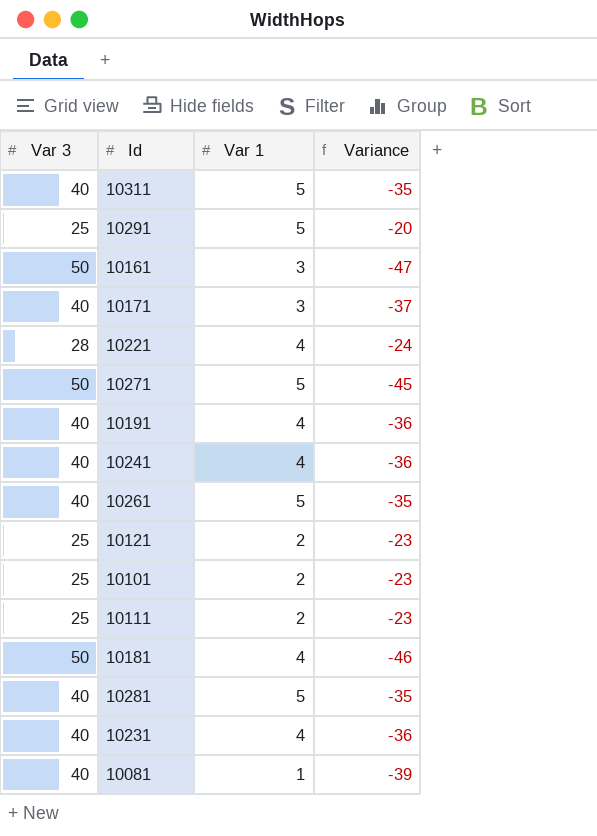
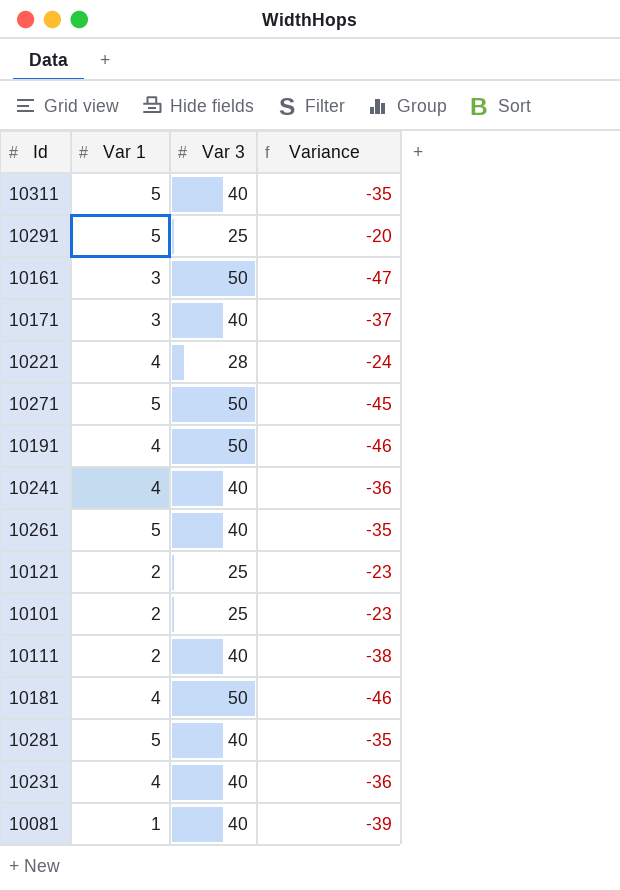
column Var 3 | position: 1 -> 3
10191 | Var 3: 40 -> 50
10191 | Variance: -36 -> -46
10111 | Var 3: 25 -> 40
10111 | Variance: -23 -> -38

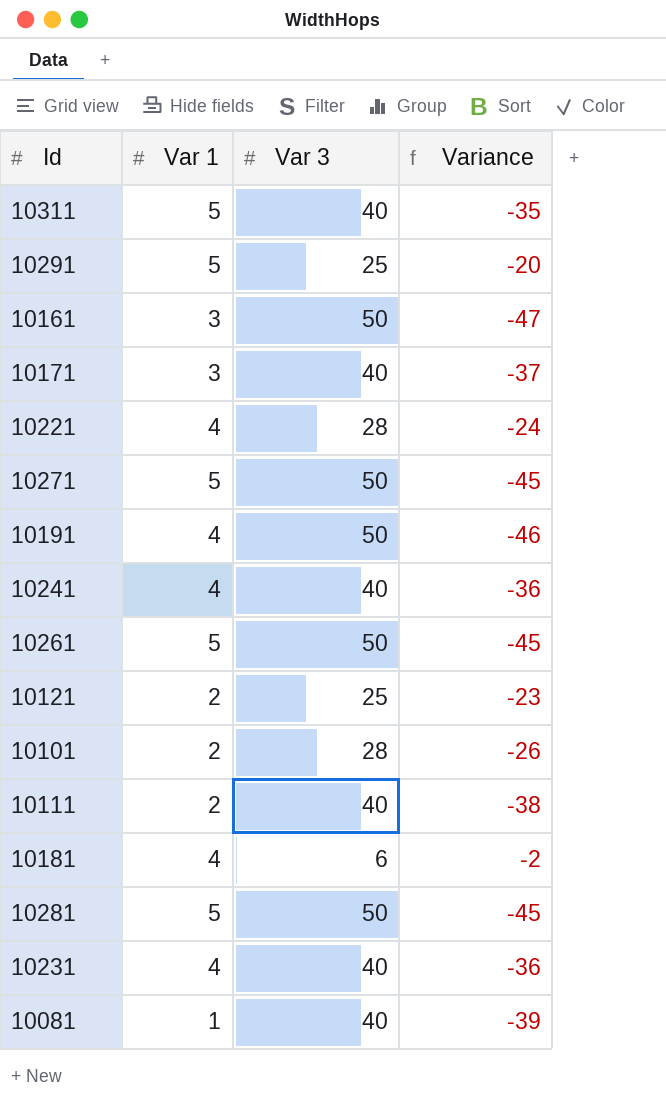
10261 | Var 3: 40 -> 50
10261 | Variance: -35 -> -45
10101 | Var 3: 25 -> 28
10101 | Variance: -23 -> -26
10181 | Var 3: 50 -> 6
10181 | Variance: -46 -> -2
10281 | Var 3: 40 -> 50
10281 | Variance: -35 -> -45

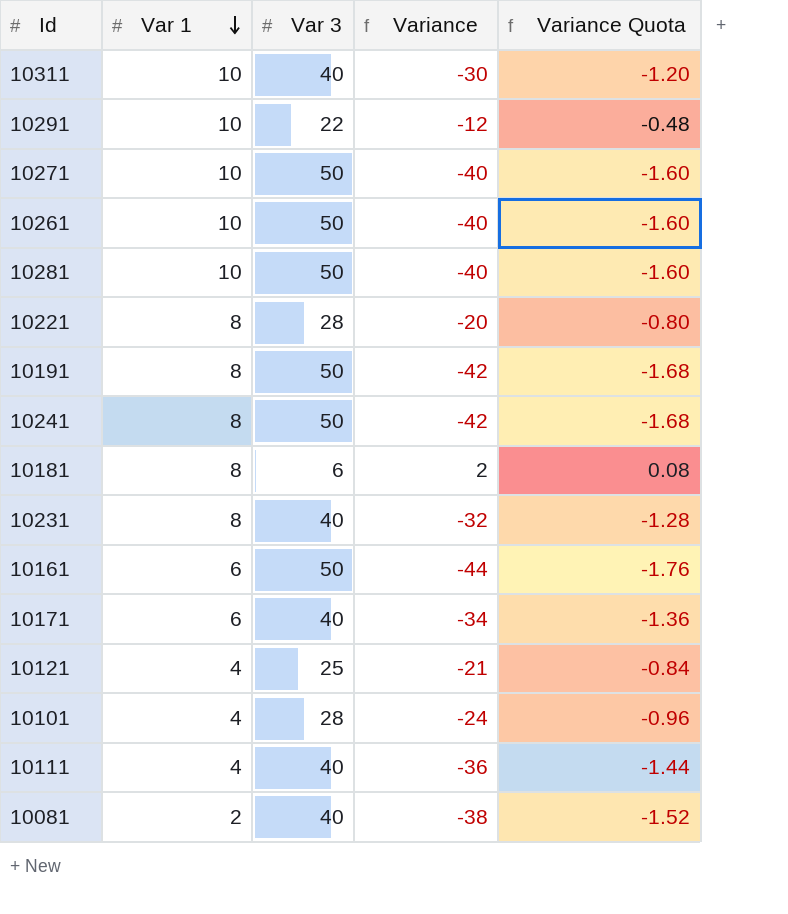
row order: none -> Var 1 descending
column Variance Quota | formula: none -> [Variance] * 0.04
10311 | Var 1: 5 -> 10
10311 | Variance: -35 -> -30
10291 | Var 1: 5 -> 10
10291 | Var 3: 25 -> 22
10291 | Variance: -20 -> -12
10271 | Var 1: 5 -> 10
10271 | Variance: -45 -> -40
10261 | Var 1: 5 -> 10
10261 | Variance: -45 -> -40
10281 | Var 1: 5 -> 10
10281 | Variance: -45 -> -40
10221 | Var 1: 4 -> 8
10221 | Variance: -24 -> -20
10191 | Var 1: 4 -> 8
10191 | Variance: -46 -> -42
10241 | Var 1: 4 -> 8
10241 | Var 3: 40 -> 50
10241 | Variance: -36 -> -42
10181 | Var 1: 4 -> 8
10181 | Variance: -2 -> 2
10231 | Var 1: 4 -> 8
10231 | Variance: -36 -> -32
10161 | Var 1: 3 -> 6
10161 | Variance: -47 -> -44
10171 | Var 1: 3 -> 6
10171 | Variance: -37 -> -34
10121 | Var 1: 2 -> 4
10121 | Variance: -23 -> -21
10101 | Var 1: 2 -> 4
10101 | Variance: -26 -> -24
10111 | Var 1: 2 -> 4
10111 | Variance: -38 -> -36
10081 | Var 1: 1 -> 2
10081 | Variance: -39 -> -38

